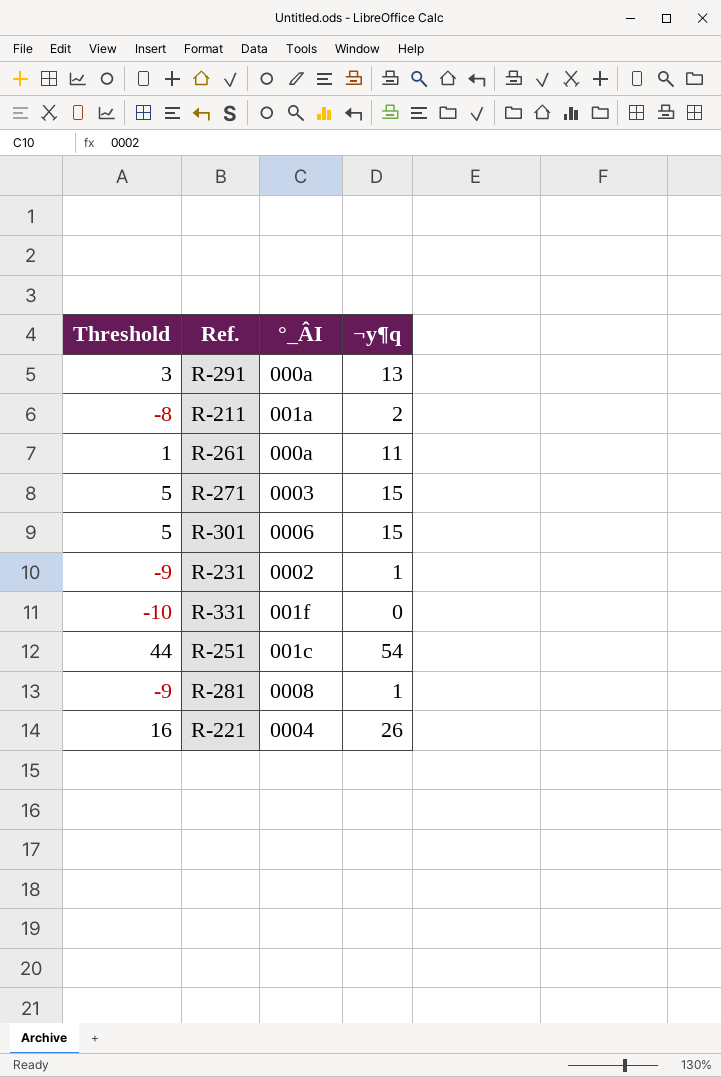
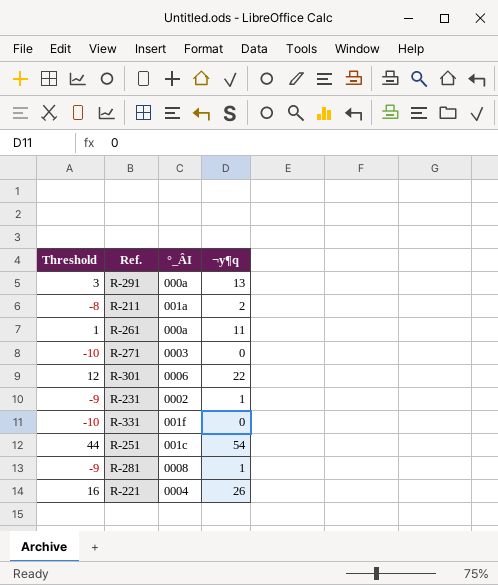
R-271 | Threshold: 5 -> -10
R-271 | ¬y¶q: 15 -> 0
R-301 | Threshold: 5 -> 12
R-301 | ¬y¶q: 15 -> 22

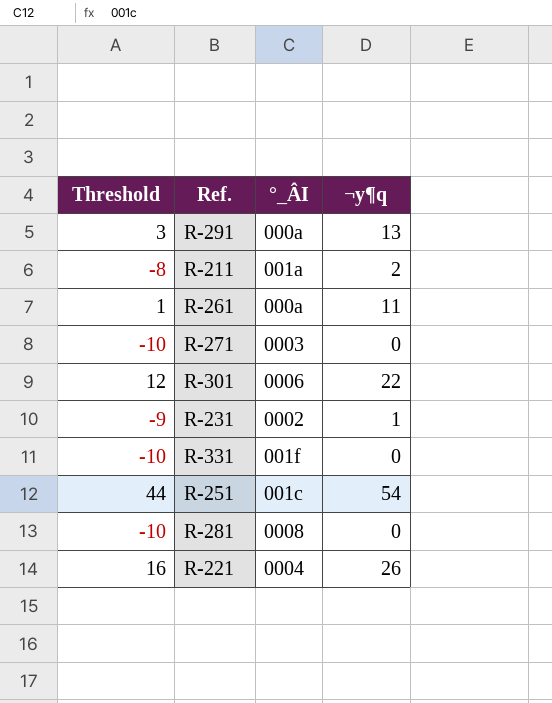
R-281 | Threshold: -9 -> -10
R-281 | ¬y¶q: 1 -> 0

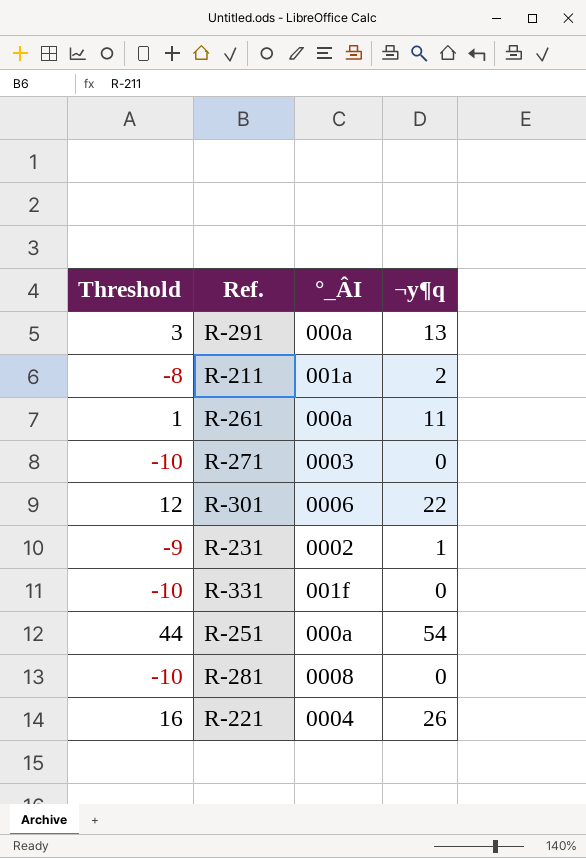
R-251 | °_ÂI: 001c -> 000a

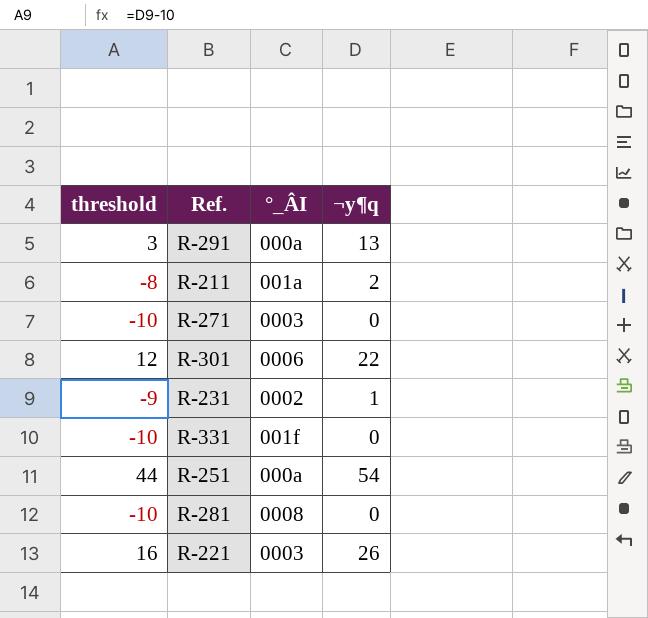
column name: Threshold -> threshold
row R-261: 1 | 000a | 11 -> none
R-221 | °_ÂI: 0004 -> 0003

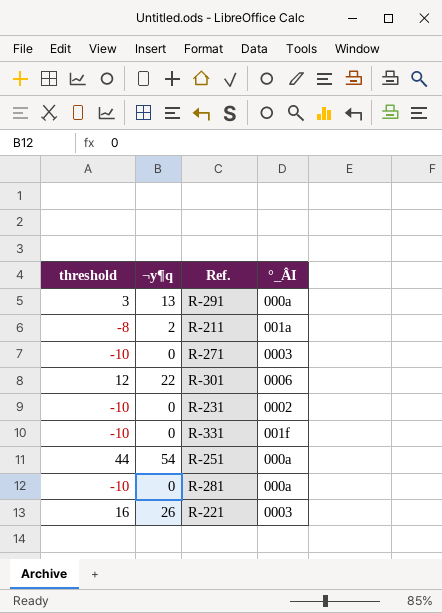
column ¬y¶q | position: 4 -> 2
R-231 | threshold: -9 -> -10
R-231 | ¬y¶q: 1 -> 0
R-281 | °_ÂI: 0008 -> 000a

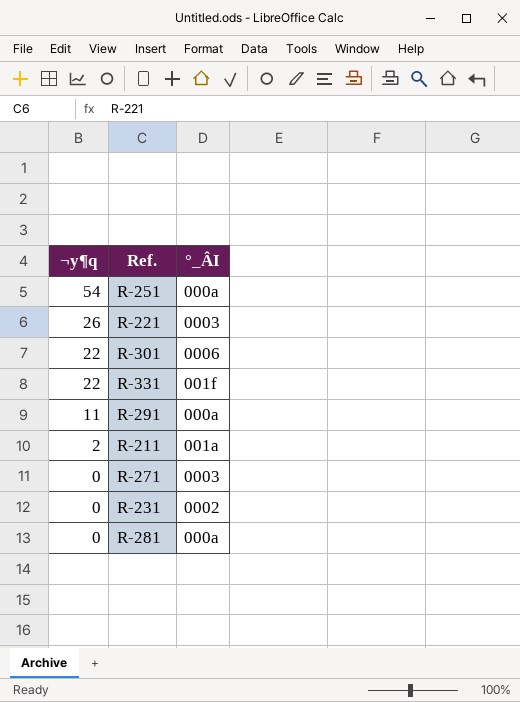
row order: none -> ¬y¶q descending
column threshold | formula: [¬y¶q] - 10 -> none
R-331 | ¬y¶q: 0 -> 22
R-291 | ¬y¶q: 13 -> 11

